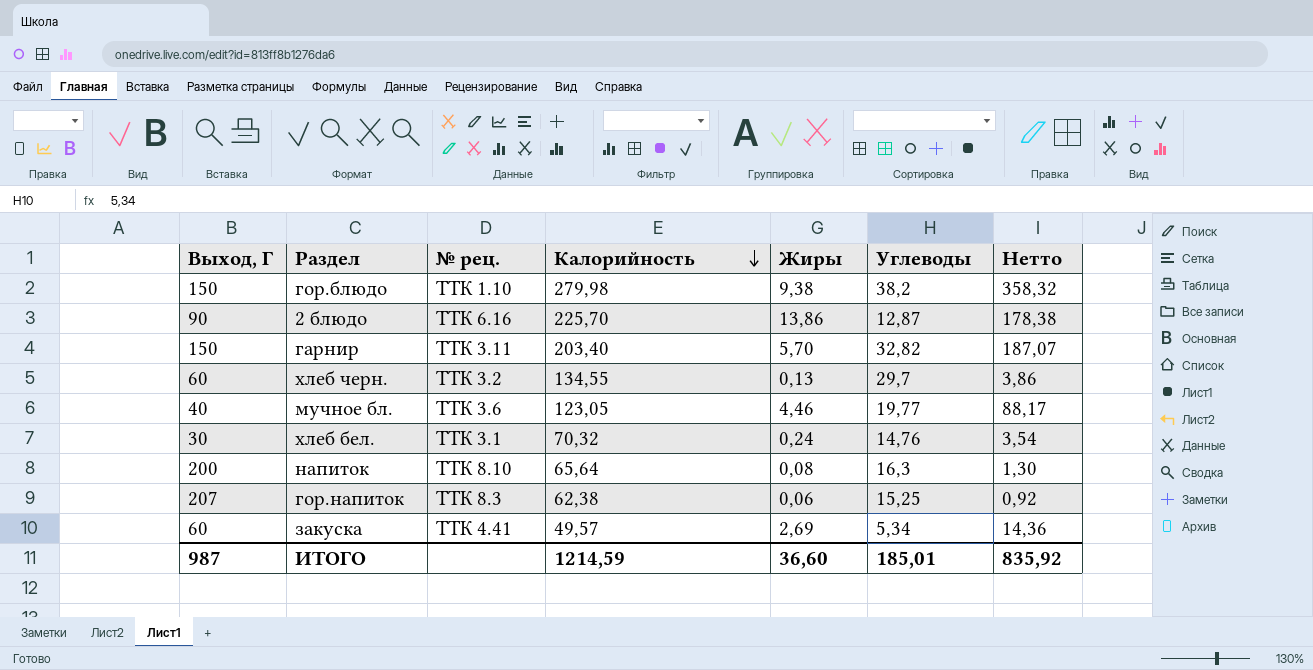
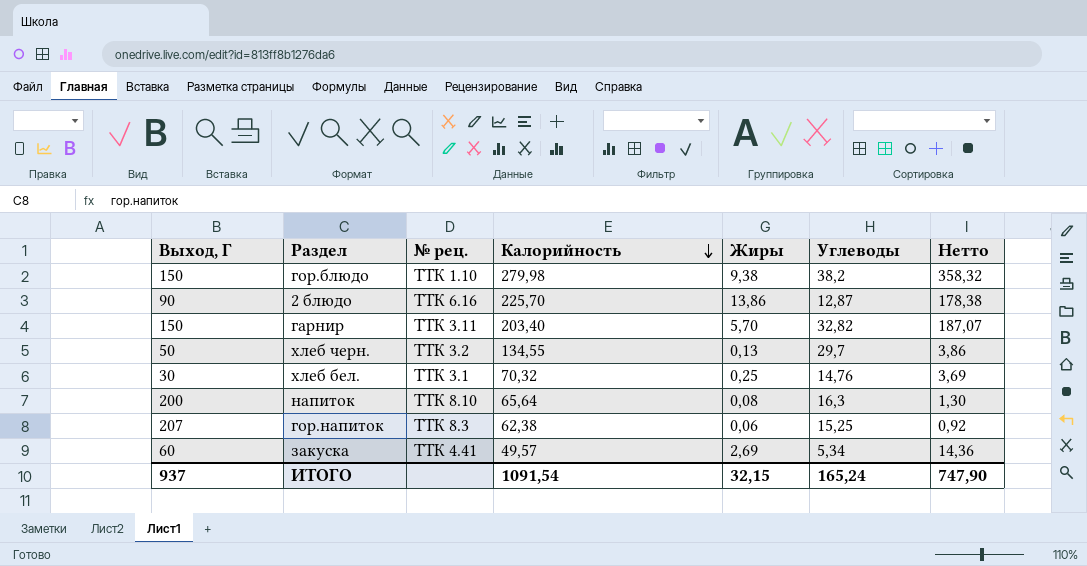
row мучное бл.: 40 | ТТК 3.6 | 123,05 | 4,46 | 19,77 | 88,17 -> none
хлеб черн. | Выход, Г: 60 -> 50
хлеб бел. | Жиры: 0,24 -> 0,25
хлеб бел. | Нетто: 3,54 -> 3,69
ИТОГО | Выход, Г: 987 -> 937
ИТОГО | Калорийность: 1214,59 -> 1091,54
ИТОГО | Жиры: 36,60 -> 32,15
ИТОГО | Углеводы: 185,01 -> 165,24
ИТОГО | Нетто: 835,92 -> 747,90

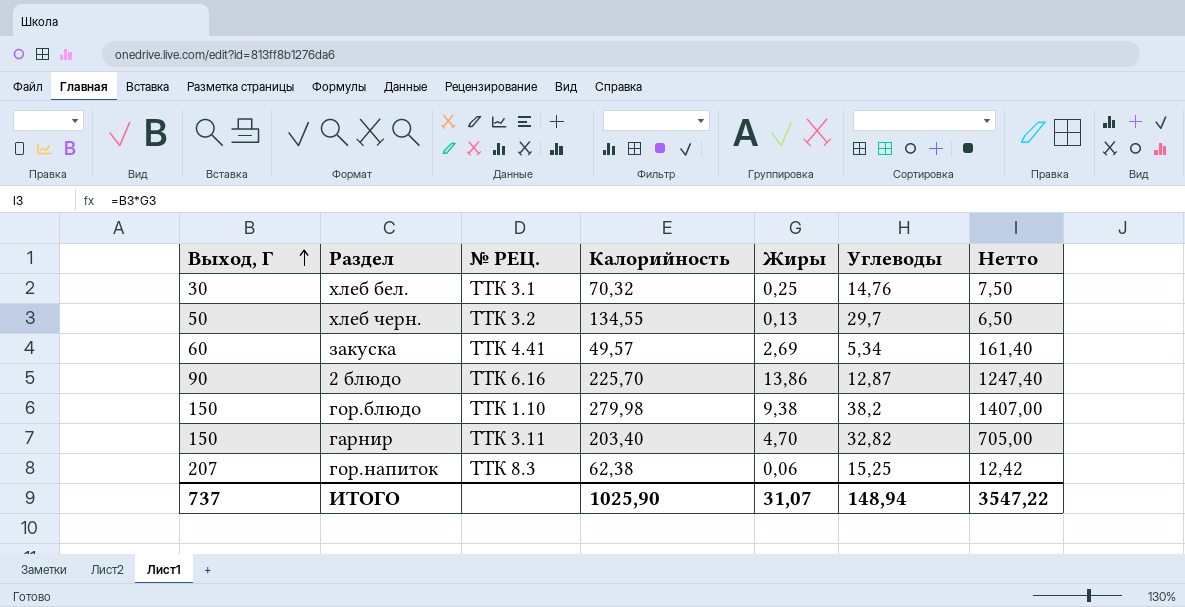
row order: Калорийность descending -> Выход, Г ascending
column name: № рец. -> № РЕЦ.
column Нетто | formula: [Жиры] * [Углеводы] -> [Выход, Г] * [Жиры]
row напиток: 200 | ТТК 8.10 | 65,64 | 0,08 | 16,3 | 1,30 -> none
гарнир | Жиры: 5,70 -> 4,70
ИТОГО | Выход, Г: 937 -> 737
ИТОГО | Калорийность: 1091,54 -> 1025,90
ИТОГО | Жиры: 32,15 -> 31,07
ИТОГО | Углеводы: 165,24 -> 148,94
ИТОГО | Нетто: 747,90 -> 3547,22

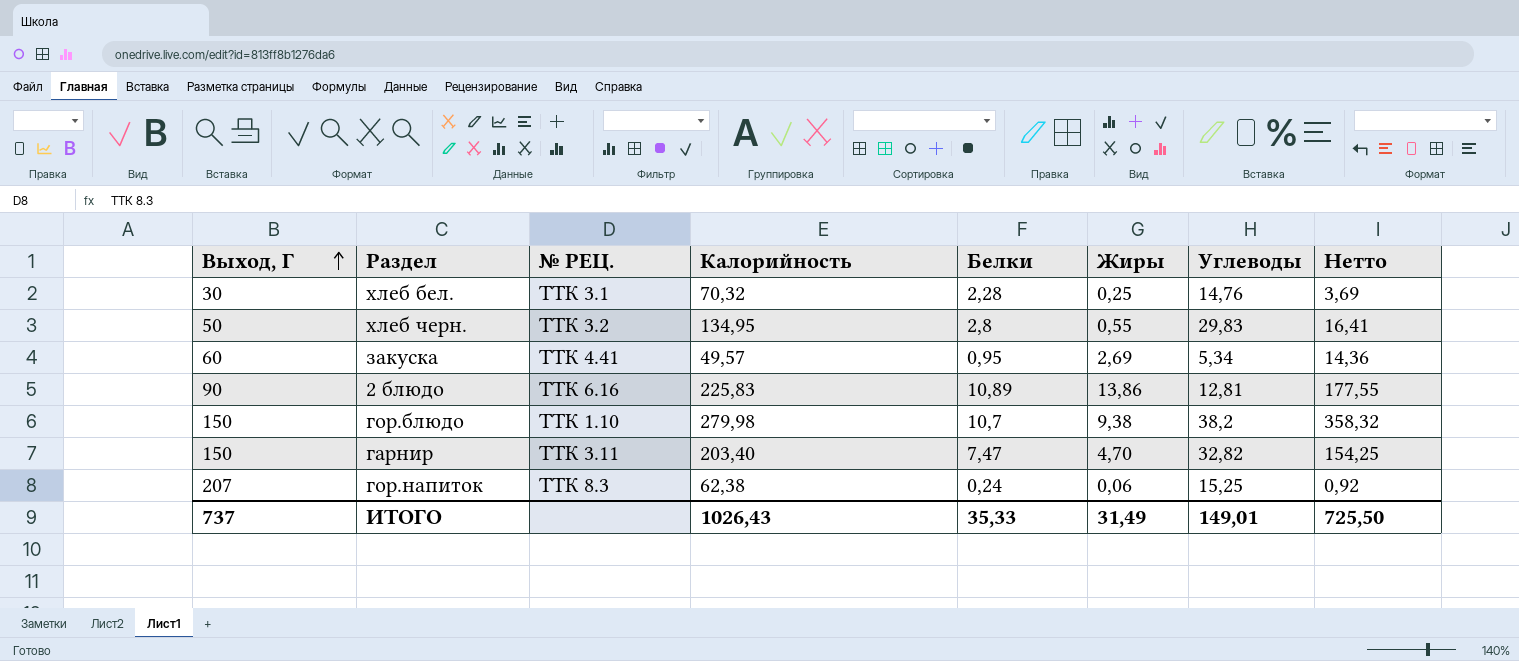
column Белки | position: none -> 5
column Нетто | formula: [Выход, Г] * [Жиры] -> [Жиры] * [Углеводы]
хлеб черн. | Калорийность: 134,55 -> 134,95
хлеб черн. | Жиры: 0,13 -> 0,55
хлеб черн. | Углеводы: 29,7 -> 29,83
2 блюдо | Калорийность: 225,70 -> 225,83
2 блюдо | Углеводы: 12,87 -> 12,81
ИТОГО | Калорийность: 1025,90 -> 1026,43
ИТОГО | Жиры: 31,07 -> 31,49
ИТОГО | Углеводы: 148,94 -> 149,01
ИТОГО | Нетто: 3547,22 -> 725,50

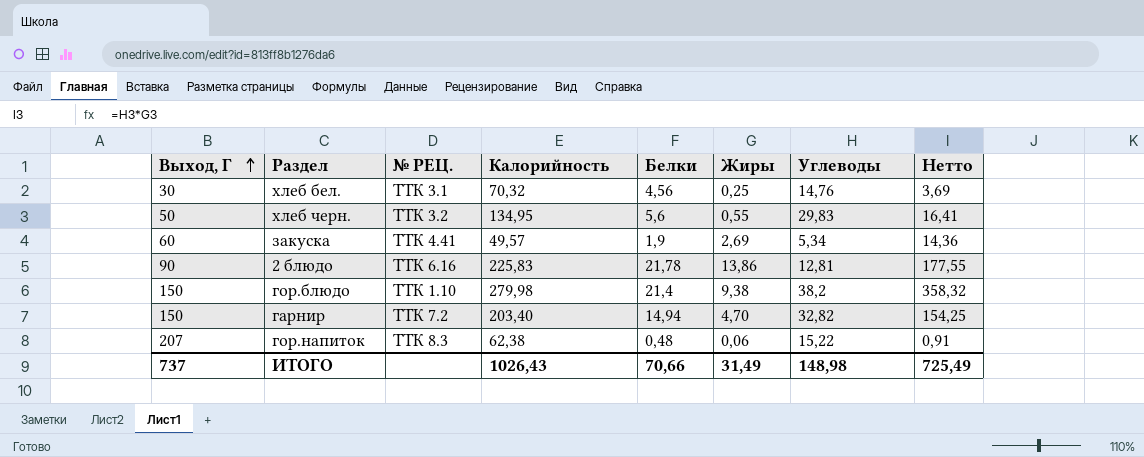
хлеб бел. | Белки: 2,28 -> 4,56
хлеб черн. | Белки: 2,8 -> 5,6
закуска | Белки: 0,95 -> 1,9
2 блюдо | Белки: 10,89 -> 21,78
гор.блюдо | Белки: 10,7 -> 21,4
гарнир | № РЕЦ.: ТТК 3.11 -> ТТК 7.2
гарнир | Белки: 7,47 -> 14,94
гор.напиток | Белки: 0,24 -> 0,48
гор.напиток | Углеводы: 15,25 -> 15,22
гор.напиток | Нетто: 0,92 -> 0,91
ИТОГО | Белки: 35,33 -> 70,66
ИТОГО | Углеводы: 149,01 -> 148,98
ИТОГО | Нетто: 725,50 -> 725,49

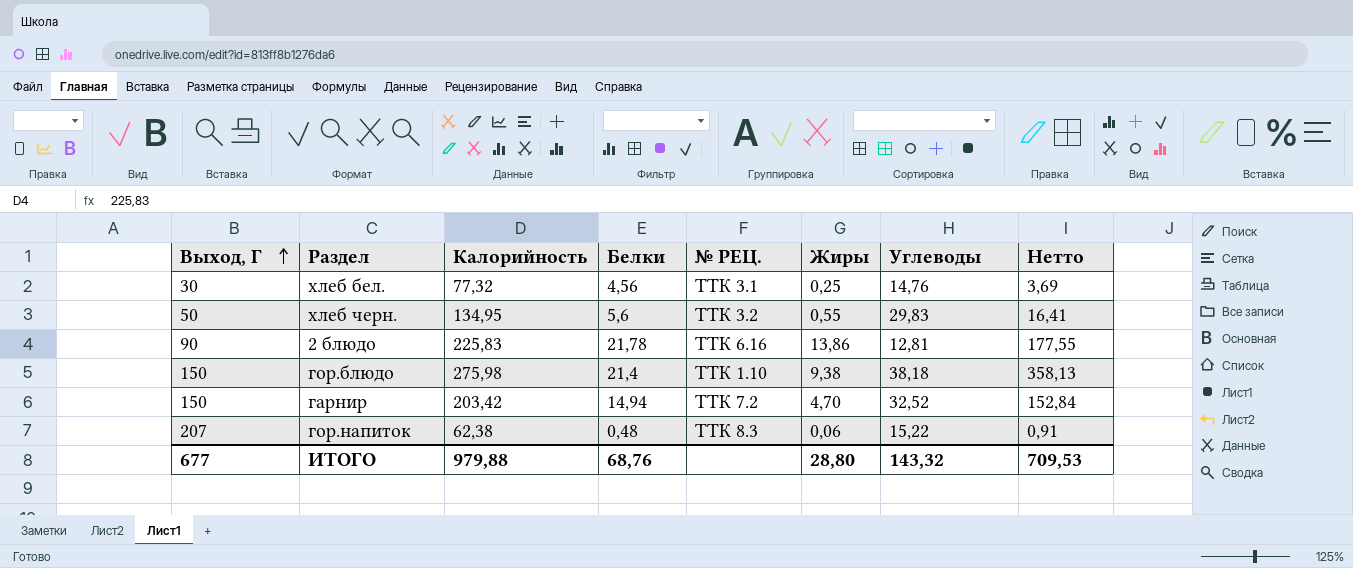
column № РЕЦ. | position: 3 -> 5
row закуска: 60 | ТТК 4.41 | 49,57 | 1,9 | 2,69 | 5,34 | 14,36 -> none
хлеб бел. | Калорийность: 70,32 -> 77,32
гор.блюдо | Калорийность: 279,98 -> 275,98
гор.блюдо | Углеводы: 38,2 -> 38,18
гор.блюдо | Нетто: 358,32 -> 358,13
гарнир | Калорийность: 203,40 -> 203,42
гарнир | Углеводы: 32,82 -> 32,52
гарнир | Нетто: 154,25 -> 152,84
ИТОГО | Выход, Г: 737 -> 677
ИТОГО | Калорийность: 1026,43 -> 979,88
ИТОГО | Белки: 70,66 -> 68,76
ИТОГО | Жиры: 31,49 -> 28,80
ИТОГО | Углеводы: 148,98 -> 143,32
ИТОГО | Нетто: 725,49 -> 709,53

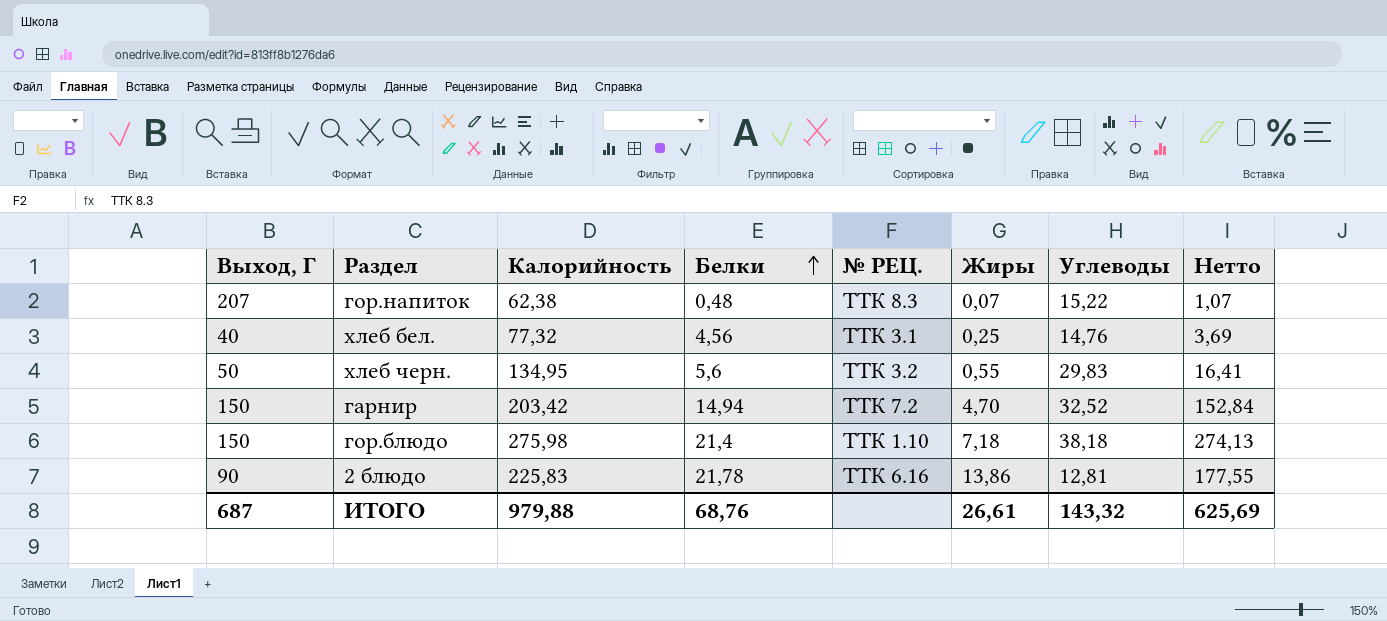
row order: Выход, Г ascending -> Белки ascending
гор.напиток | Жиры: 0,06 -> 0,07
гор.напиток | Нетто: 0,91 -> 1,07
хлеб бел. | Выход, Г: 30 -> 40
гор.блюдо | Жиры: 9,38 -> 7,18
гор.блюдо | Нетто: 358,13 -> 274,13
ИТОГО | Выход, Г: 677 -> 687
ИТОГО | Жиры: 28,80 -> 26,61
ИТОГО | Нетто: 709,53 -> 625,69

